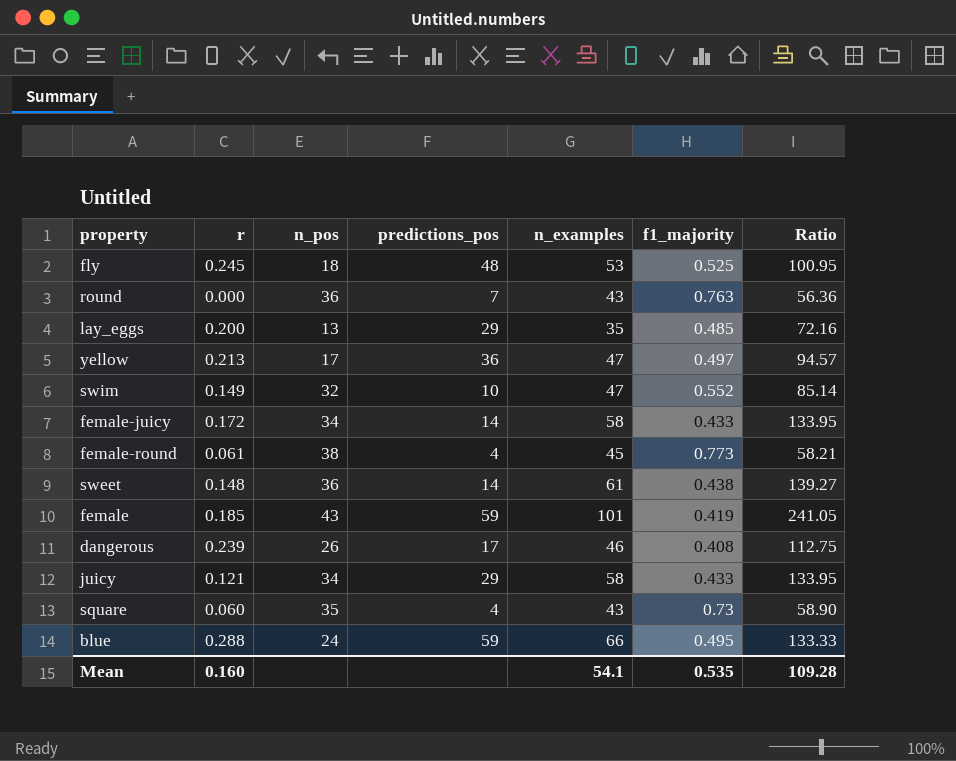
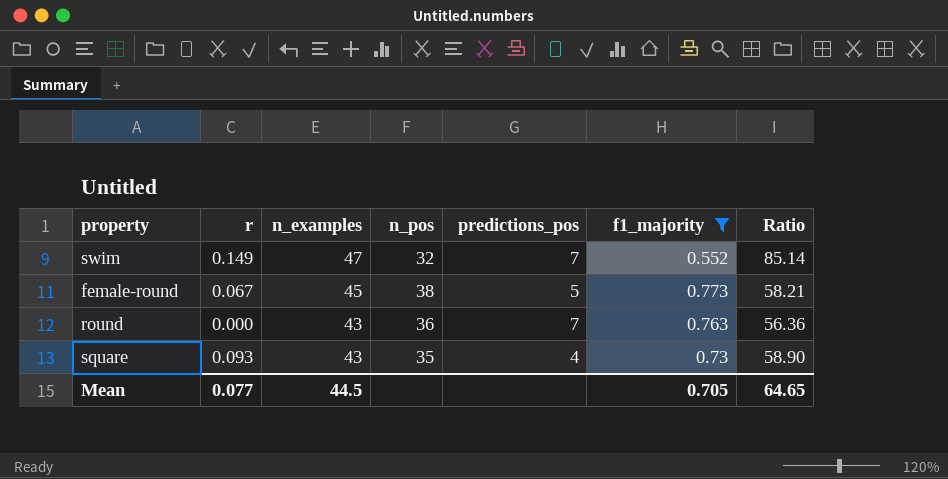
filter: none -> f1_majority >= 0.552
row order: none -> n_examples descending
column n_examples | position: 5 -> 3
swim | predictions_pos: 10 -> 7
female-round | r: 0.061 -> 0.067
female-round | predictions_pos: 4 -> 5
square | r: 0.060 -> 0.093
Mean | r: 0.160 -> 0.077
Mean | n_examples: 54.1 -> 44.5
Mean | f1_majority: 0.535 -> 0.705
Mean | Ratio: 109.28 -> 64.65

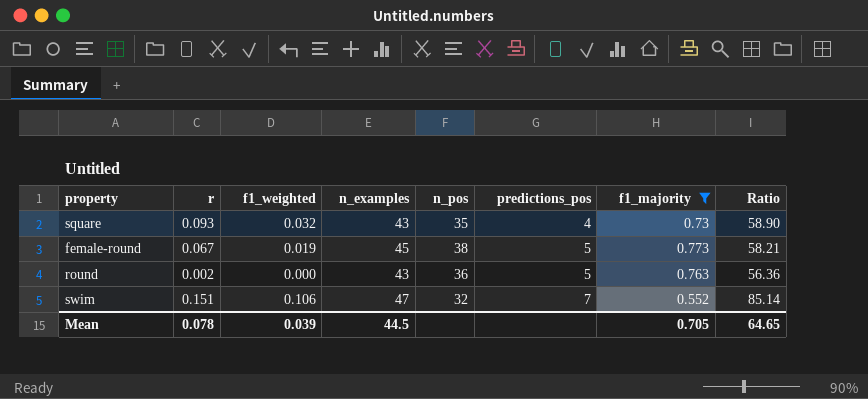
row order: n_examples descending -> predictions_pos ascending
column f1_weighted | position: none -> 3
round | r: 0.000 -> 0.002
round | predictions_pos: 7 -> 5
swim | r: 0.149 -> 0.151
Mean | r: 0.077 -> 0.078

